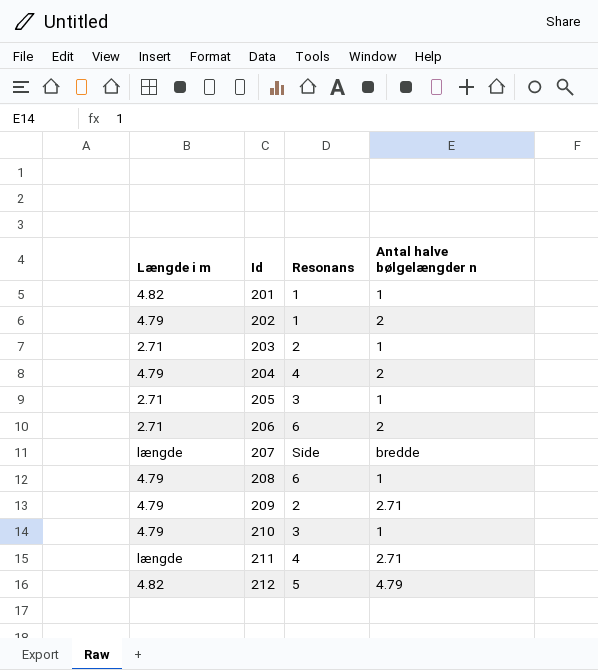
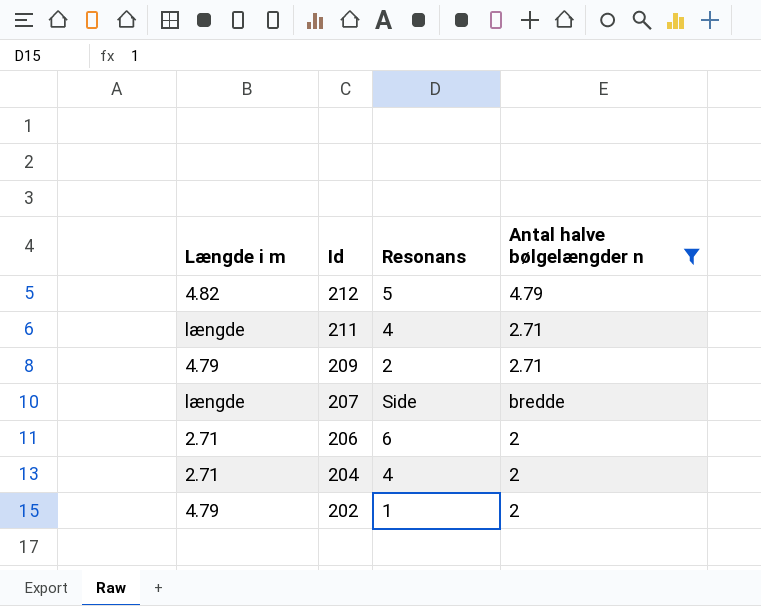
filter: none -> Antal halve bølgelængder n != 1
row order: Id ascending -> Id descending
204 | Længde i m: 4.79 -> 2.71

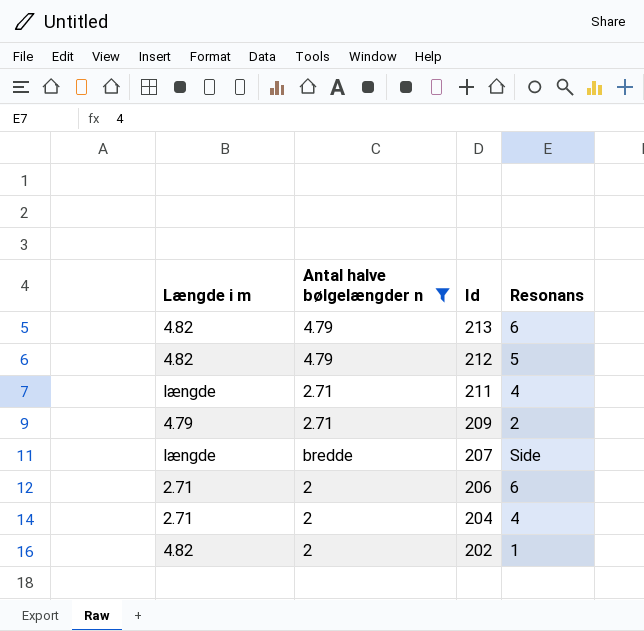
column Antal halve bølgelængder n | position: 4 -> 2
row 213: none -> 4.82 | 4.79 | 6
202 | Længde i m: 4.79 -> 4.82

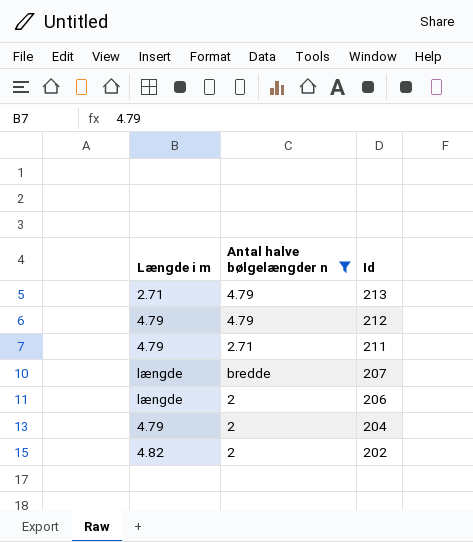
column Resonans | position: 4 -> none
row 209: 4.79 | 2.71 | 2 -> none
213 | Længde i m: 4.82 -> 2.71
212 | Længde i m: 4.82 -> 4.79
211 | Længde i m: længde -> 4.79
206 | Længde i m: 2.71 -> længde
204 | Længde i m: 2.71 -> 4.79

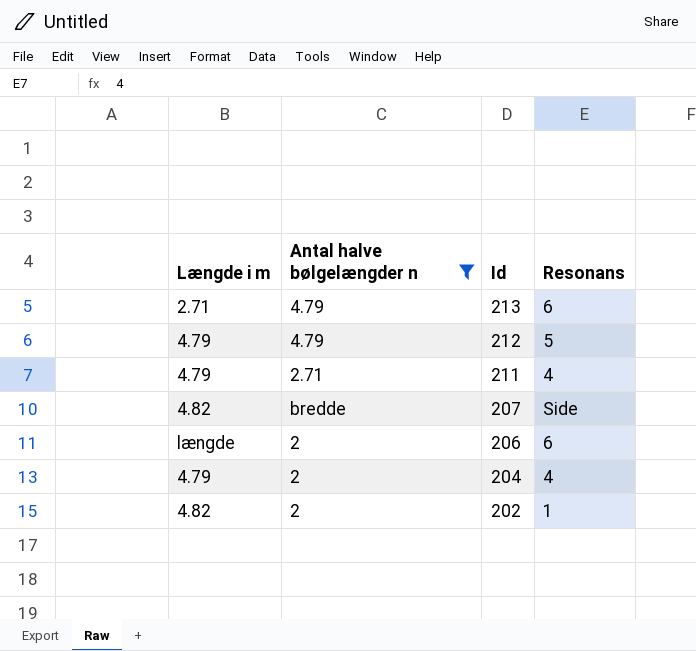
column Resonans | position: none -> 4
207 | Længde i m: længde -> 4.82

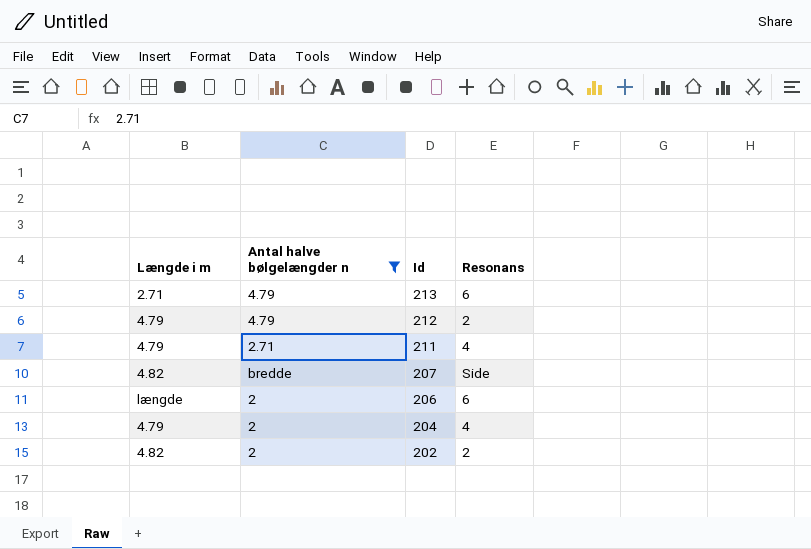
212 | Resonans: 5 -> 2
202 | Resonans: 1 -> 2

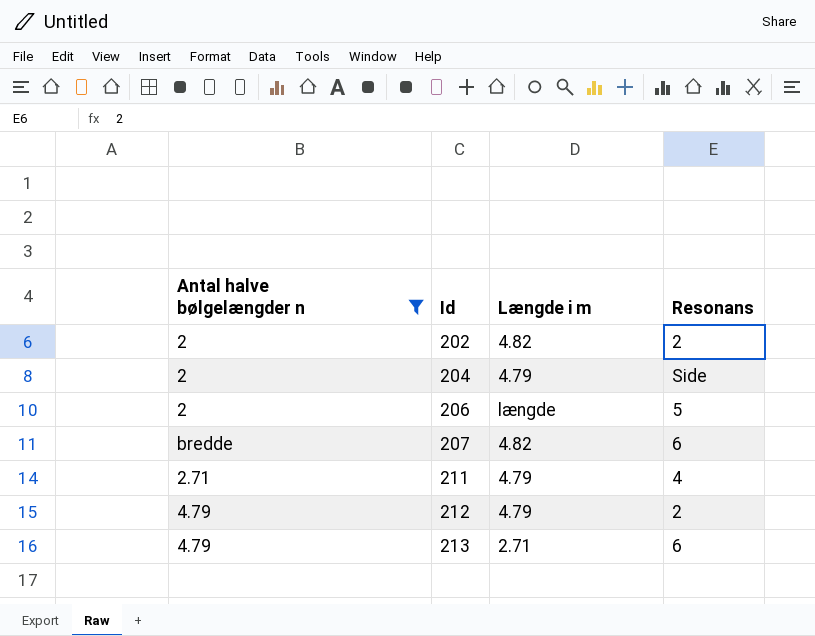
row order: Id descending -> Id ascending
column Længde i m | position: 1 -> 3
204 | Resonans: 4 -> Side
206 | Resonans: 6 -> 5
207 | Resonans: Side -> 6

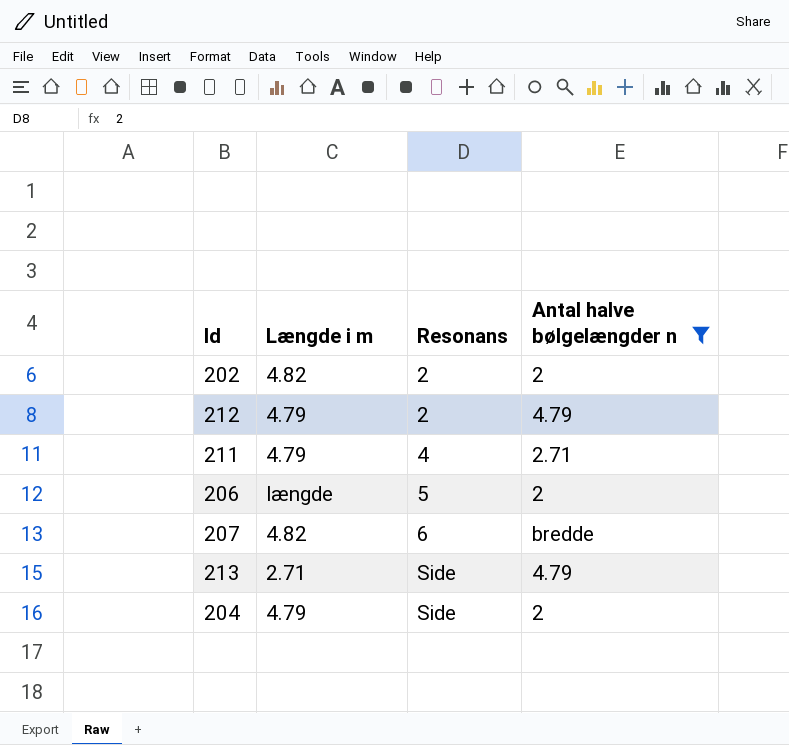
row order: Id ascending -> Resonans ascending
column Antal halve bølgelængder n | position: 1 -> 4
213 | Resonans: 6 -> Side

